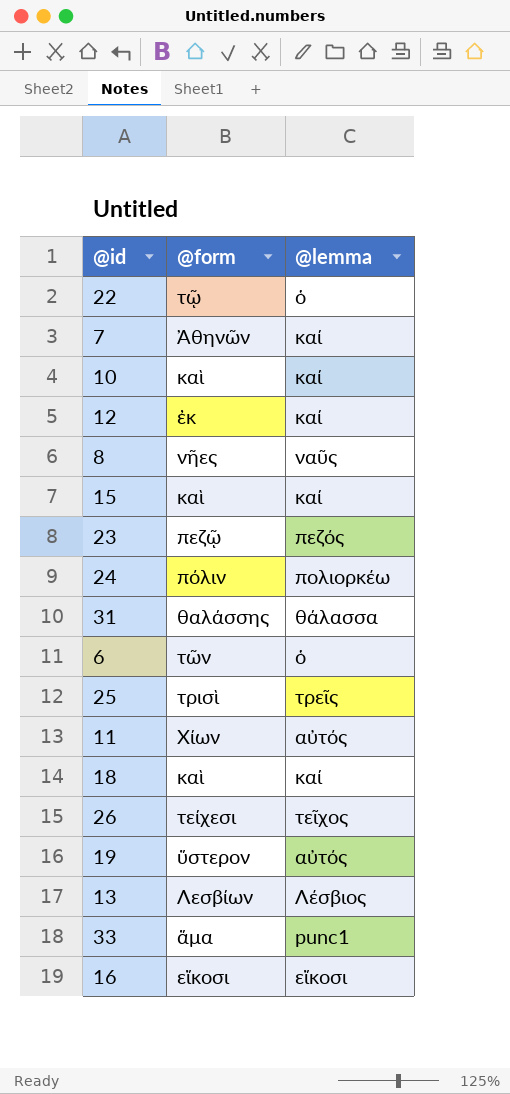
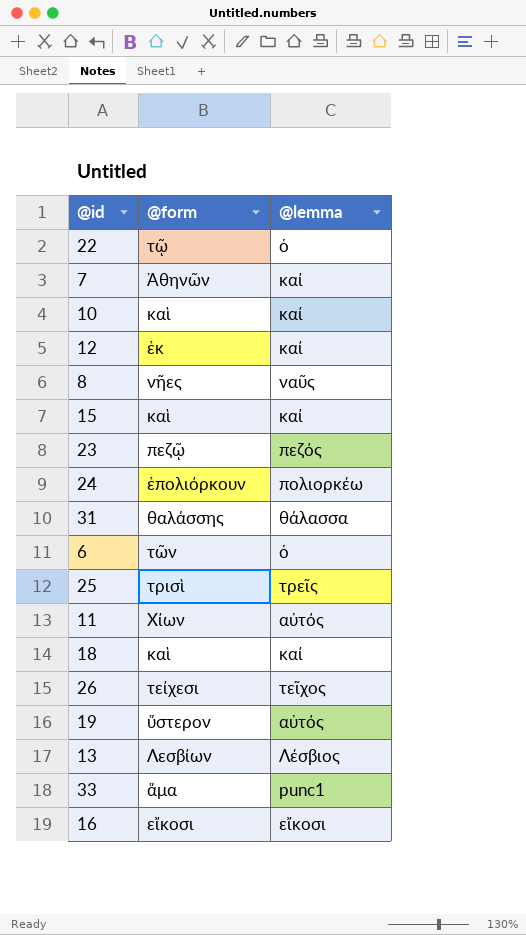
24 | @form: πόλιν -> ἐπολιόρκουν

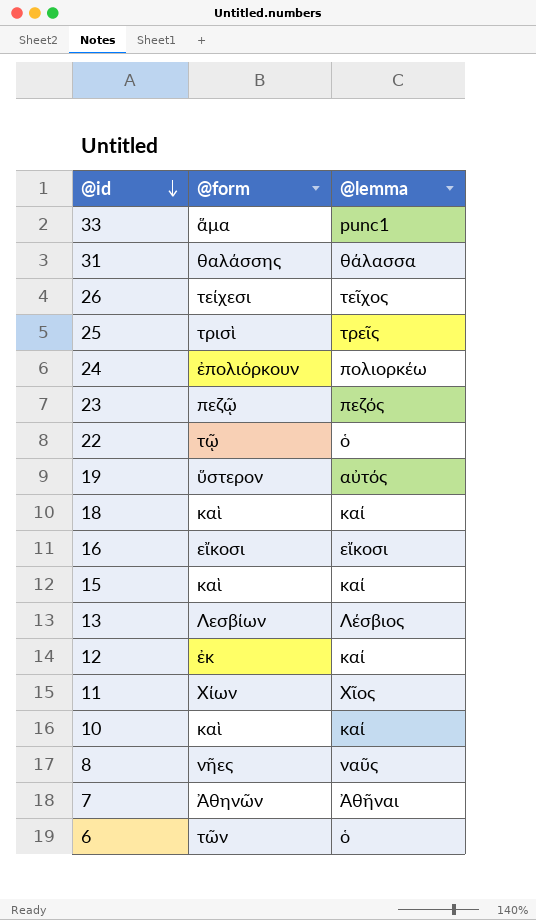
row order: none -> @id descending
11 | @lemma: αὐτός -> Χῖος
7 | @lemma: καί -> Ἀθῆναι

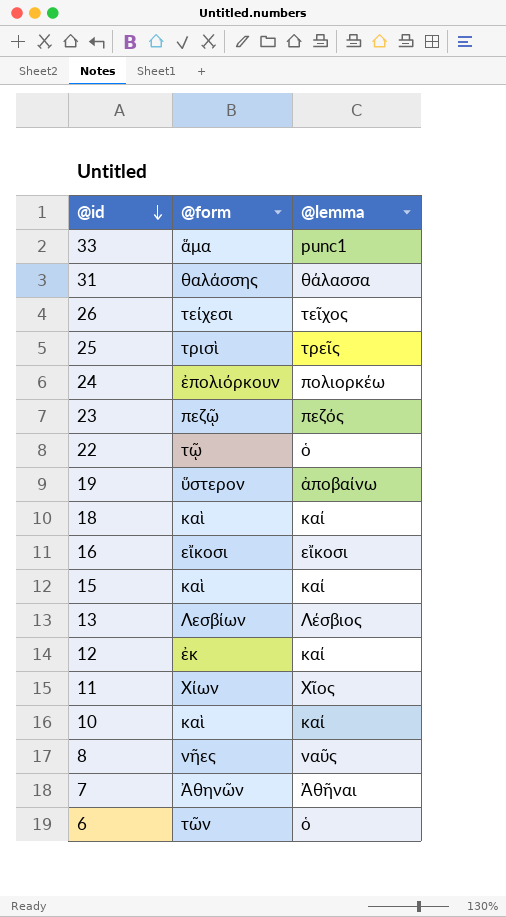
19 | @lemma: αὐτός -> ἀποβαίνω

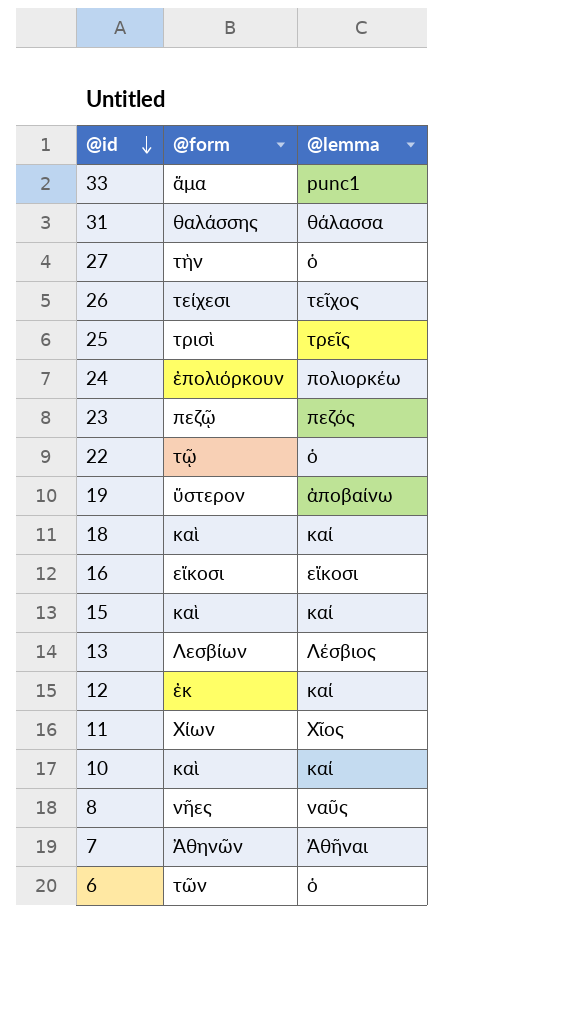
row 27: none -> τὴν | ὁ

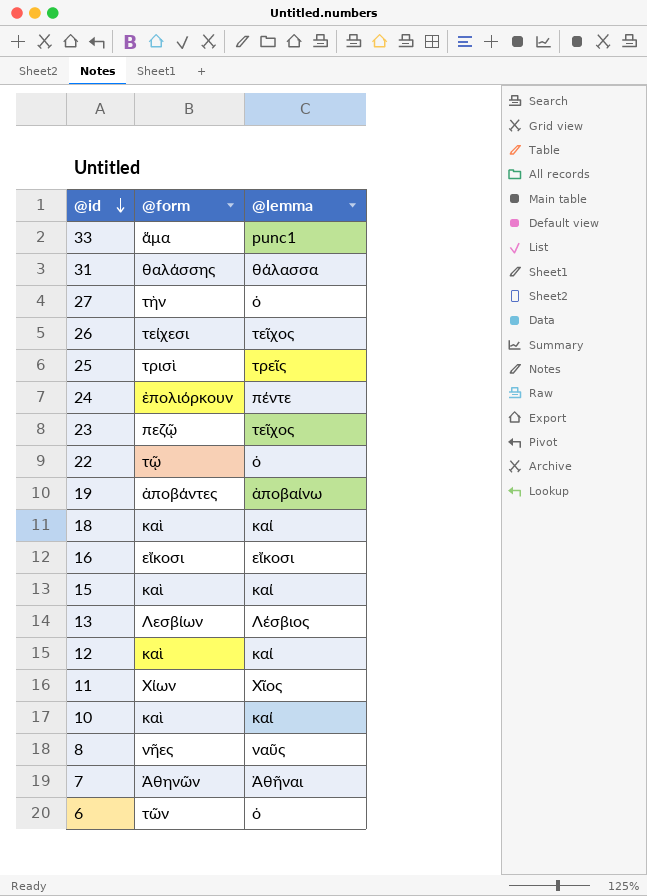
24 | @lemma: πολιορκέω -> πέντε
23 | @lemma: πεζός -> τεῖχος
19 | @form: ὕστερον -> ἀποβάντες
12 | @form: ἐκ -> καὶ

